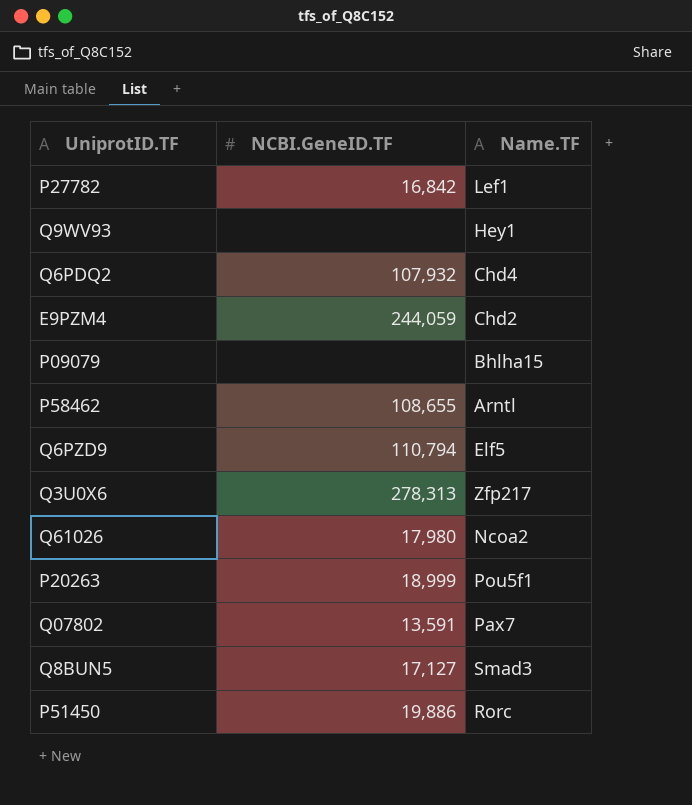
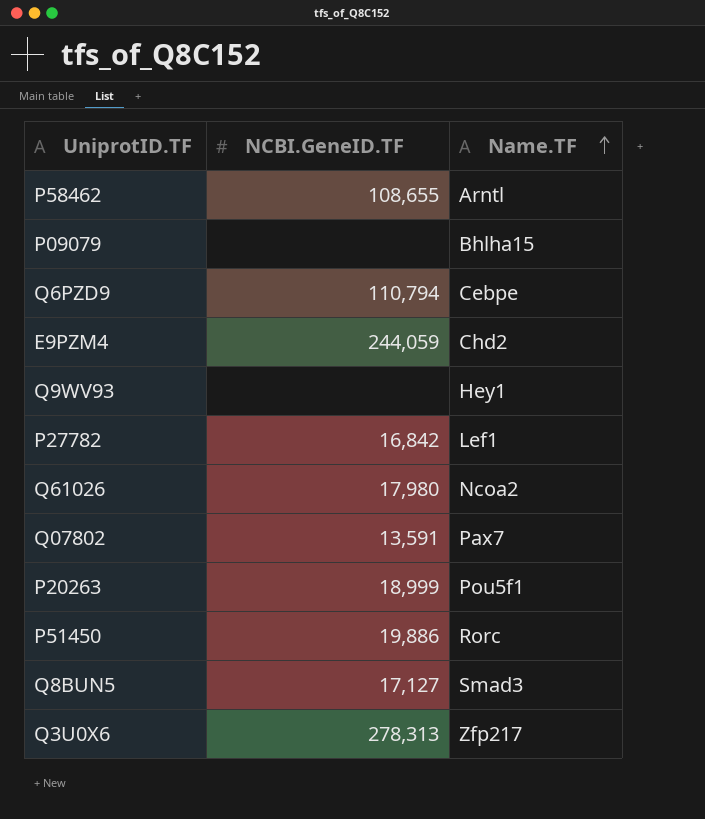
row order: none -> Name.TF ascending
row Q6PDQ2: 107,932 | Chd4 -> none
Q6PZD9 | Name.TF: Elf5 -> Cebpe

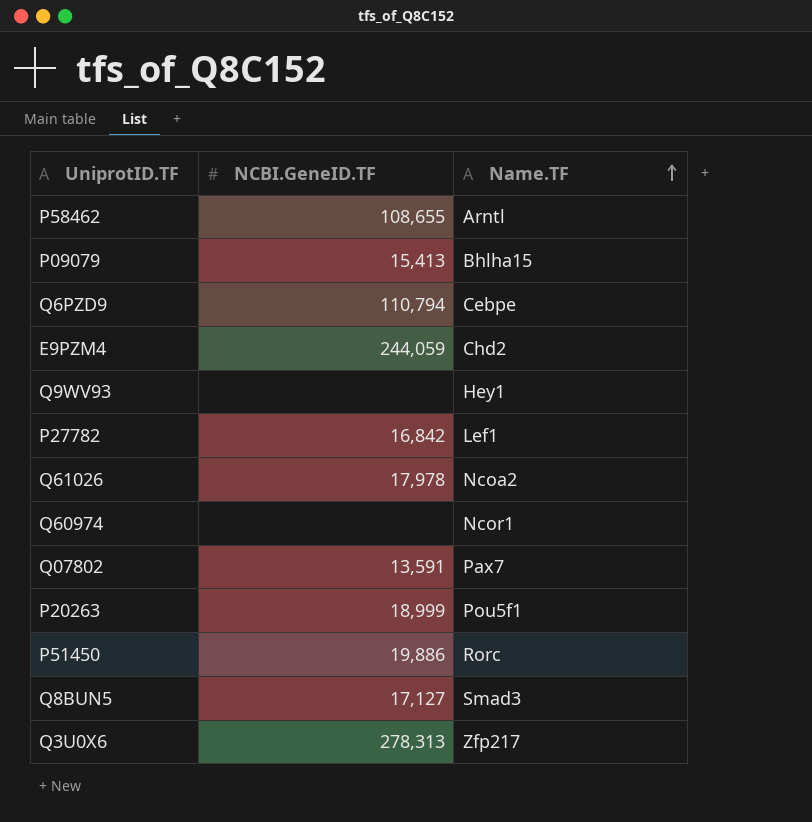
P09079 | NCBI.GeneID.TF: none -> 15,413
Q61026 | NCBI.GeneID.TF: 17,980 -> 17,978
row Q60974: none -> none | Ncor1

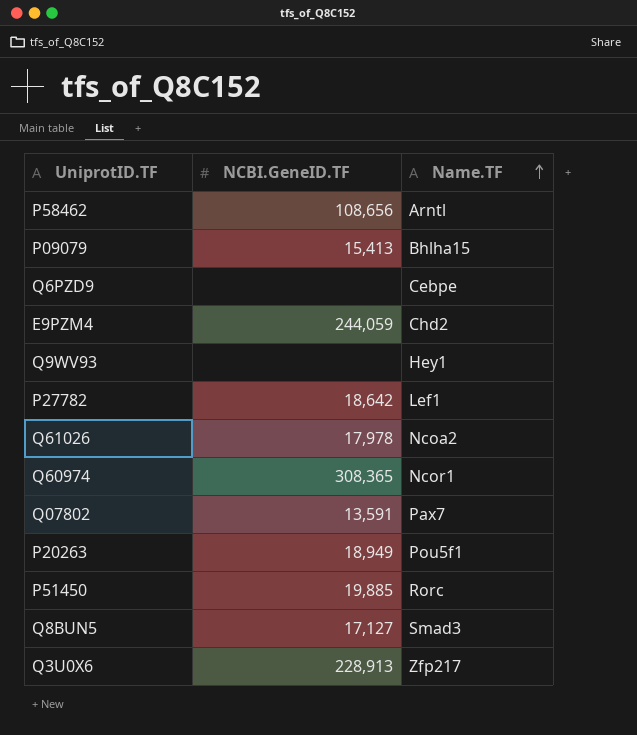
P58462 | NCBI.GeneID.TF: 108,655 -> 108,656
Q6PZD9 | NCBI.GeneID.TF: 110,794 -> none
P27782 | NCBI.GeneID.TF: 16,842 -> 18,642
Q60974 | NCBI.GeneID.TF: none -> 308,365
P20263 | NCBI.GeneID.TF: 18,999 -> 18,949
P51450 | NCBI.GeneID.TF: 19,886 -> 19,885
Q3U0X6 | NCBI.GeneID.TF: 278,313 -> 228,913

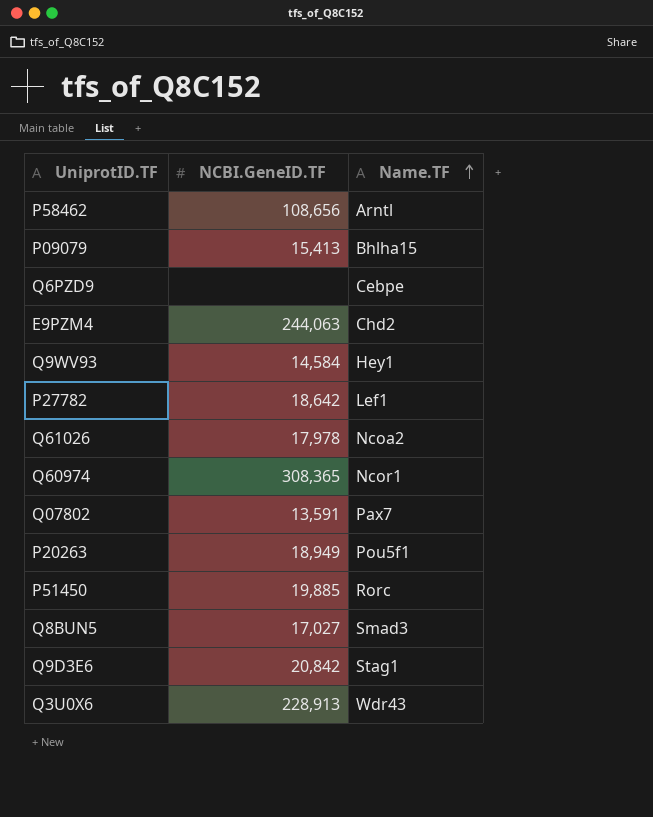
E9PZM4 | NCBI.GeneID.TF: 244,059 -> 244,063
Q9WV93 | NCBI.GeneID.TF: none -> 14,584
Q8BUN5 | NCBI.GeneID.TF: 17,127 -> 17,027
row Q9D3E6: none -> 20,842 | Stag1
Q3U0X6 | Name.TF: Zfp217 -> Wdr43

